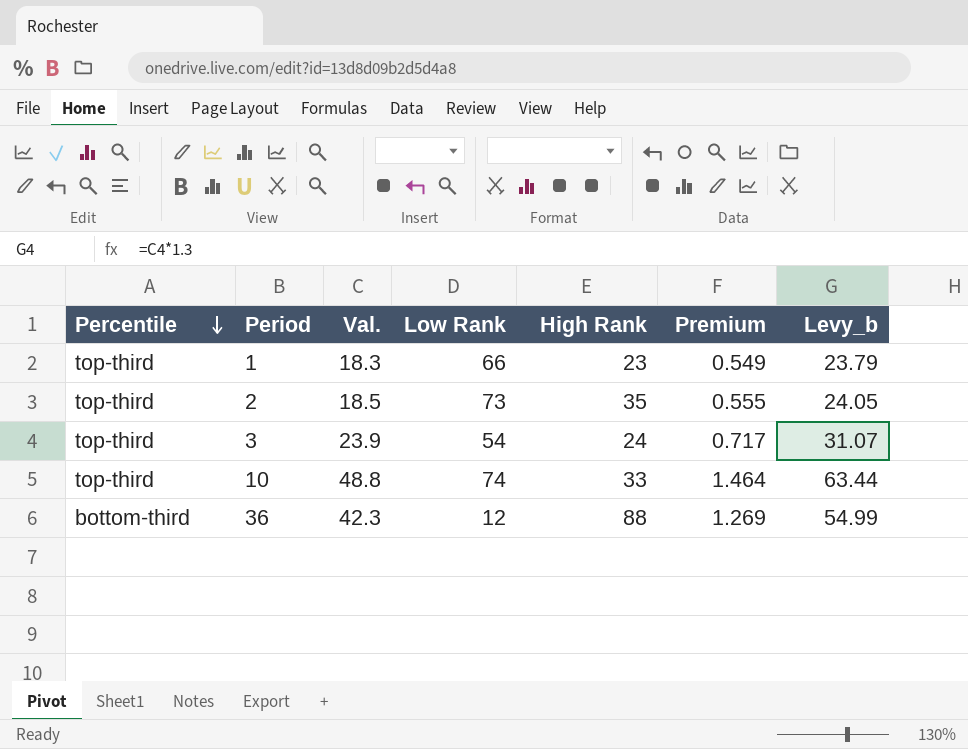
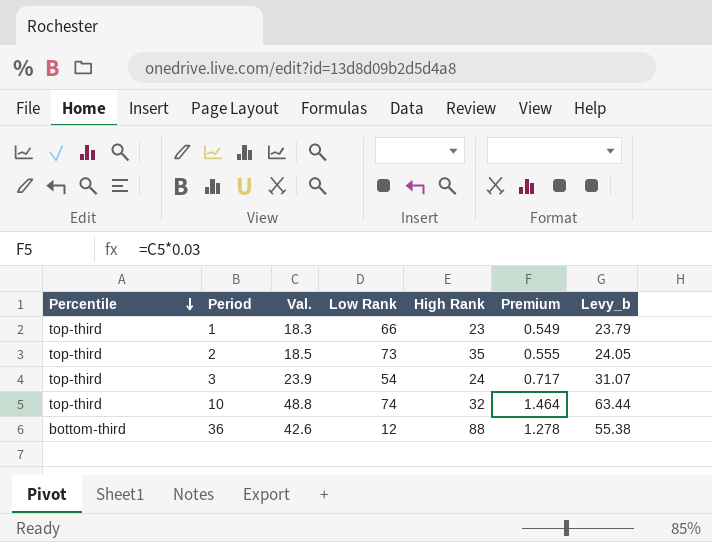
10 | High Rank: 33 -> 32
36 | Val.: 42.3 -> 42.6
36 | Premium: 1.269 -> 1.278
36 | Levy_b: 54.99 -> 55.38

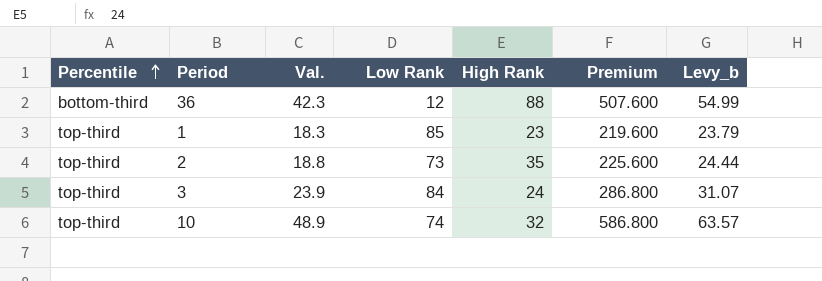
row order: Percentile descending -> Percentile ascending
column Premium | formula: [Val.] * 0.03 -> [Val.] * 12
36 | Val.: 42.6 -> 42.3
36 | Levy_b: 55.38 -> 54.99
1 | Low Rank: 66 -> 85
2 | Val.: 18.5 -> 18.8
2 | Levy_b: 24.05 -> 24.44
3 | Low Rank: 54 -> 84
10 | Val.: 48.8 -> 48.9
10 | Levy_b: 63.44 -> 63.57

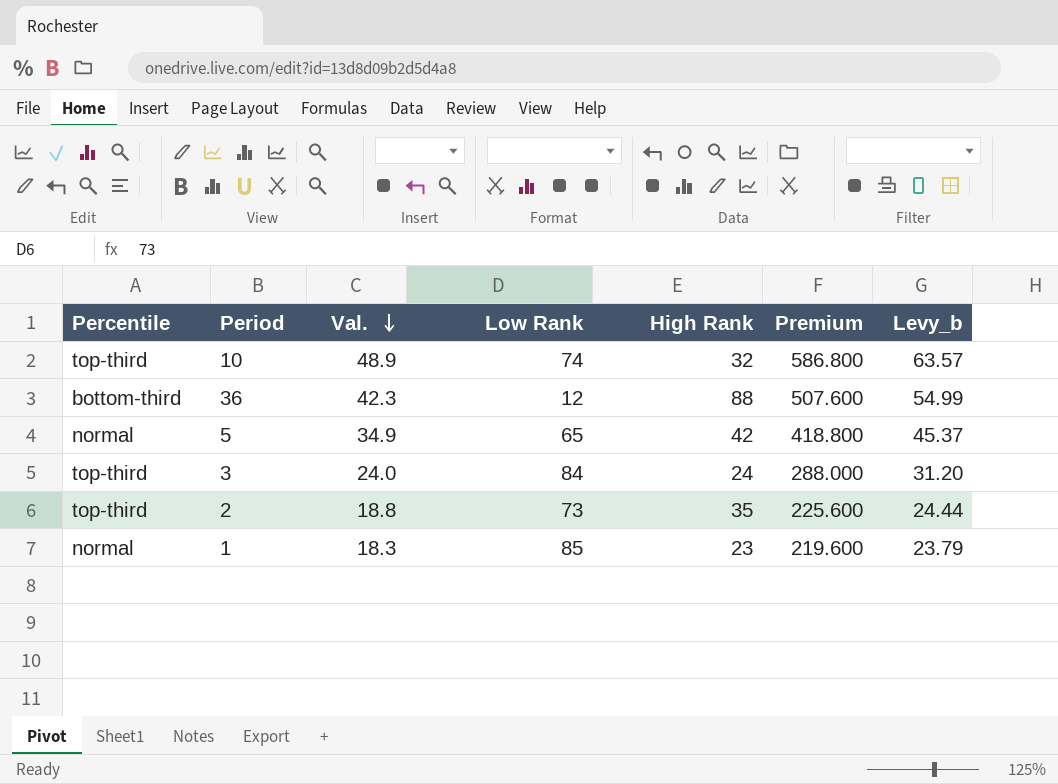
row order: Percentile ascending -> Val. descending
row 5: none -> normal | 34.9 | 65 | 42 | 418.800 | 45.37
3 | Val.: 23.9 -> 24.0
3 | Premium: 286.800 -> 288.000
3 | Levy_b: 31.07 -> 31.20
1 | Percentile: top-third -> normal

